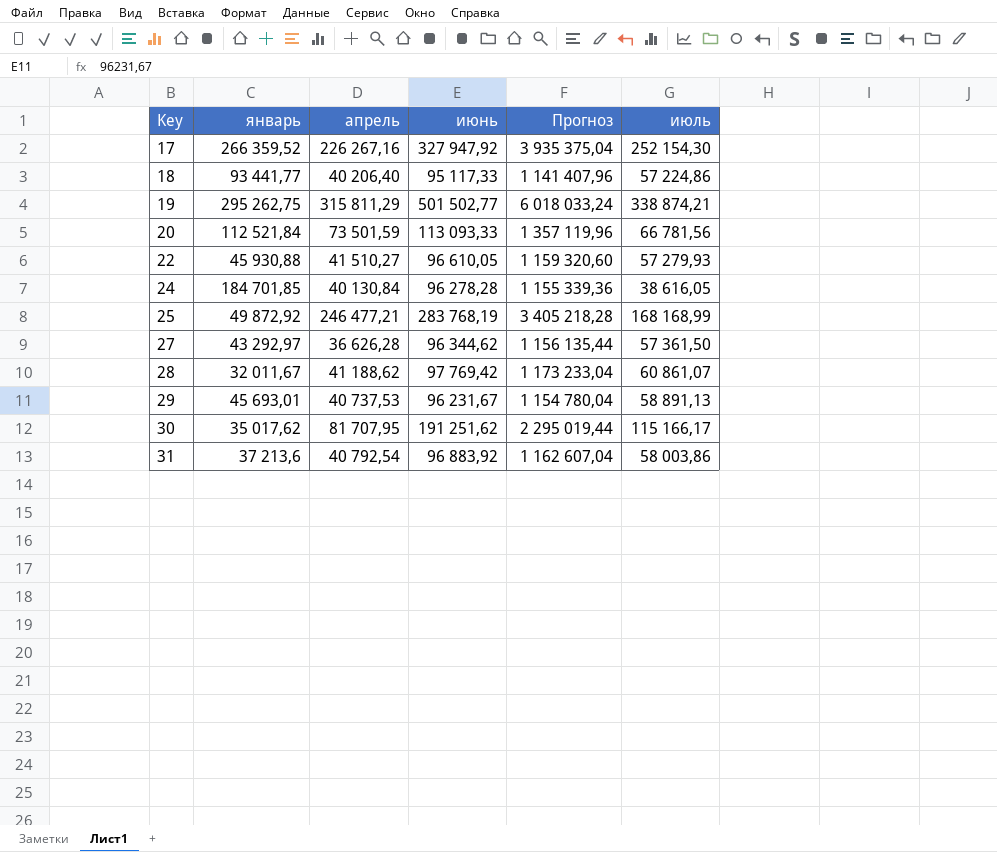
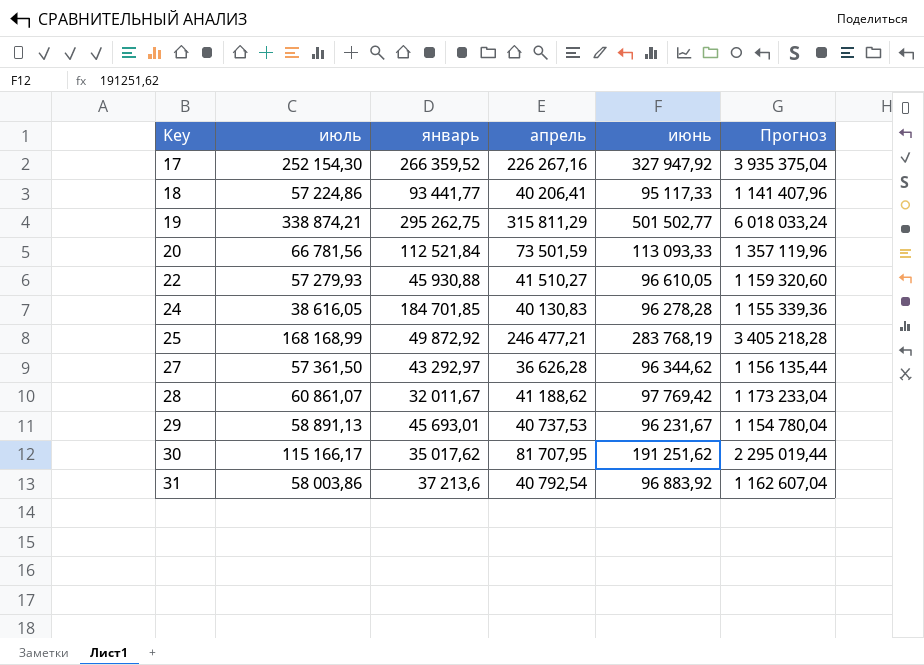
column июль | position: 6 -> 2
18 | апрель: 40 206,40 -> 40 206,41
24 | апрель: 40 130,84 -> 40 130,83

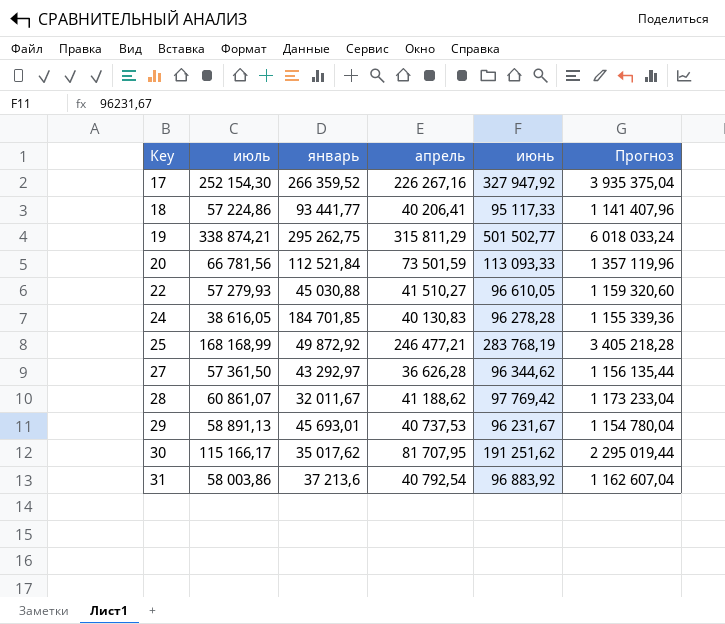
22 | январь: 45 930,88 -> 45 030,88

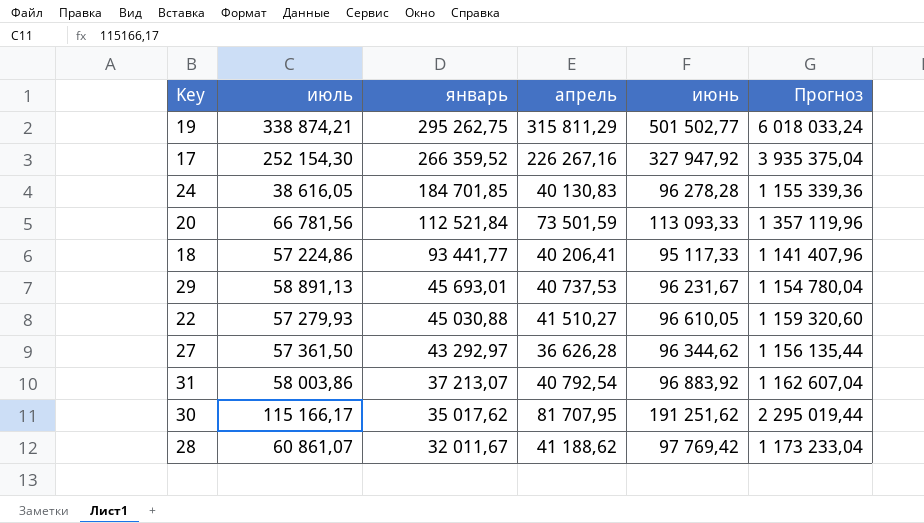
row order: Key ascending -> январь descending
row 25: 168 168,99 | 49 872,92 | 246 477,21 | 283 768,19 | 3 405 218,28 -> none
31 | январь: 37 213,6 -> 37 213,07

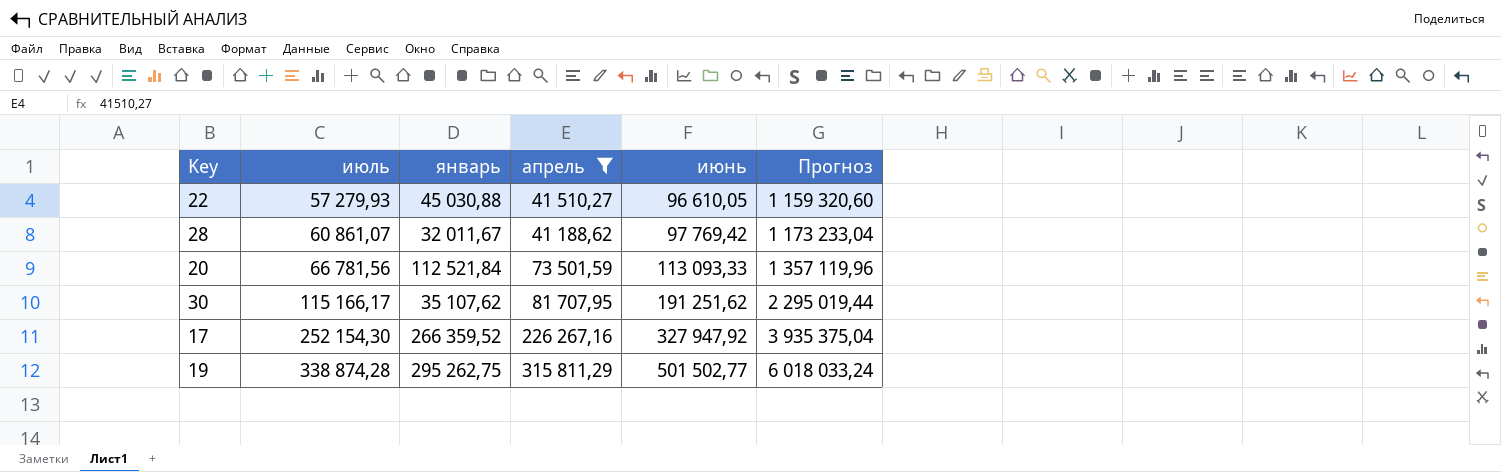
filter: none -> апрель >= 41 188,62
row order: январь descending -> июль ascending
30 | январь: 35 017,62 -> 35 107,62
19 | июль: 338 874,21 -> 338 874,28

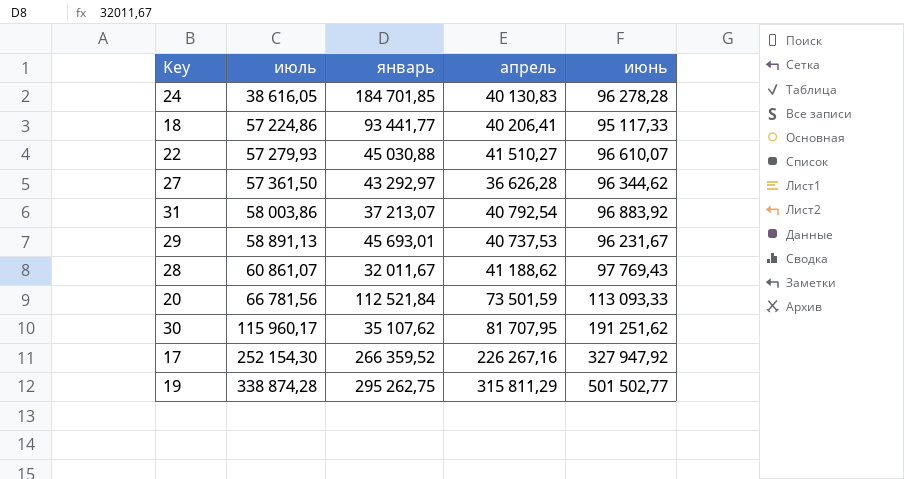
filter: апрель >= 41 188,62 -> none
column Прогноз | formula: [июнь] * 12 -> none
22 | июнь: 96 610,05 -> 96 610,07
28 | июнь: 97 769,42 -> 97 769,43
30 | июль: 115 166,17 -> 115 960,17

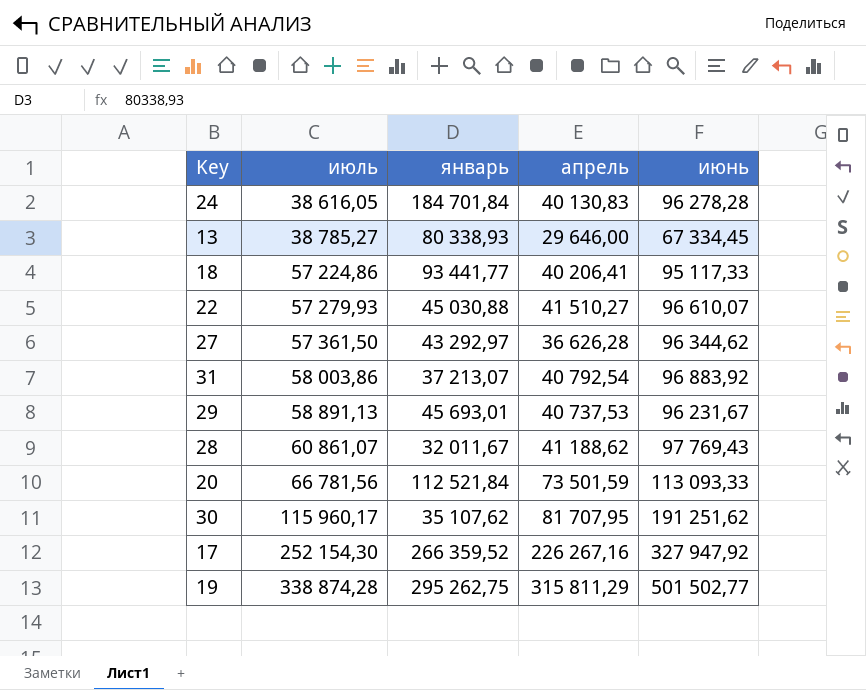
24 | январь: 184 701,85 -> 184 701,84
row 13: none -> 38 785,27 | 80 338,93 | 29 646,00 | 67 334,45

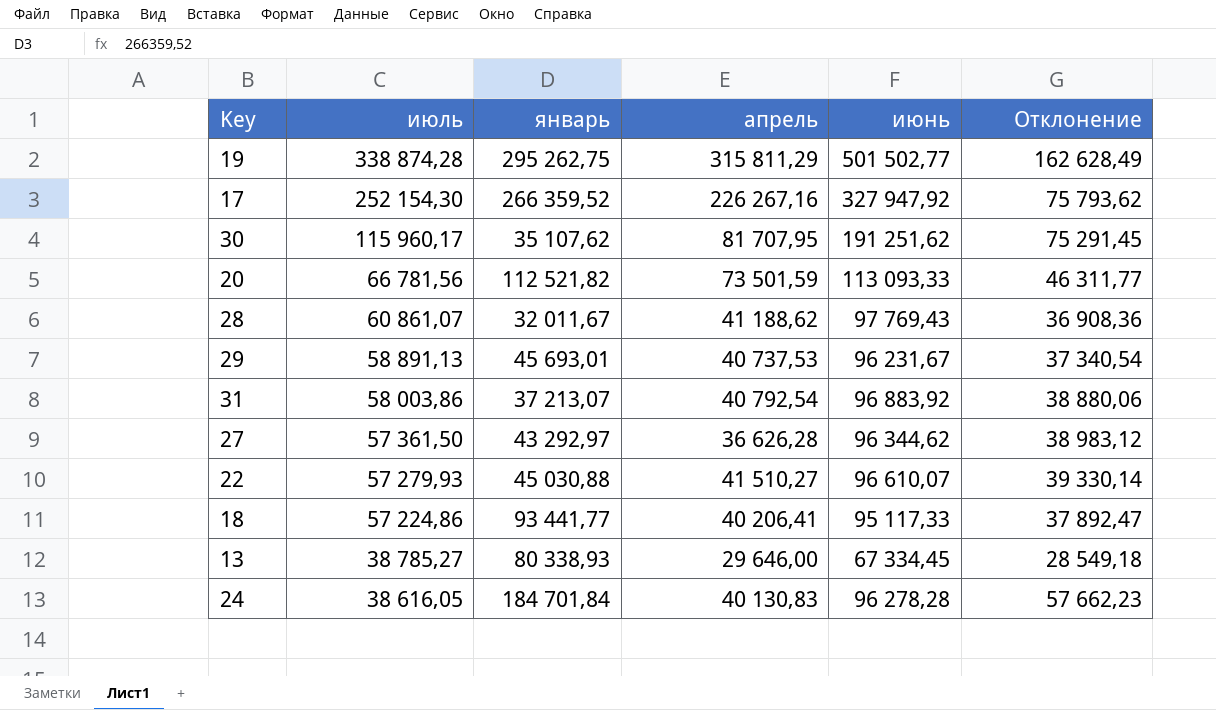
row order: июль ascending -> июль descending
column Отклонение | formula: none -> [июнь] - [июль]
20 | январь: 112 521,84 -> 112 521,82

